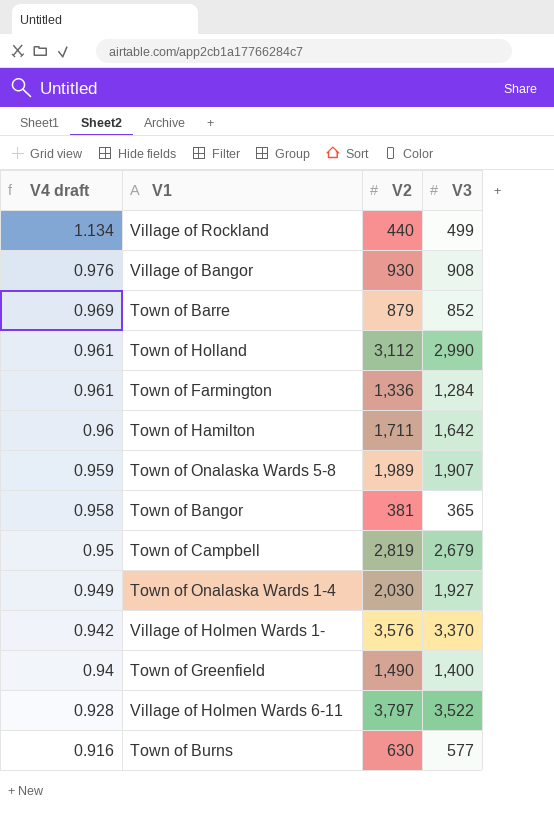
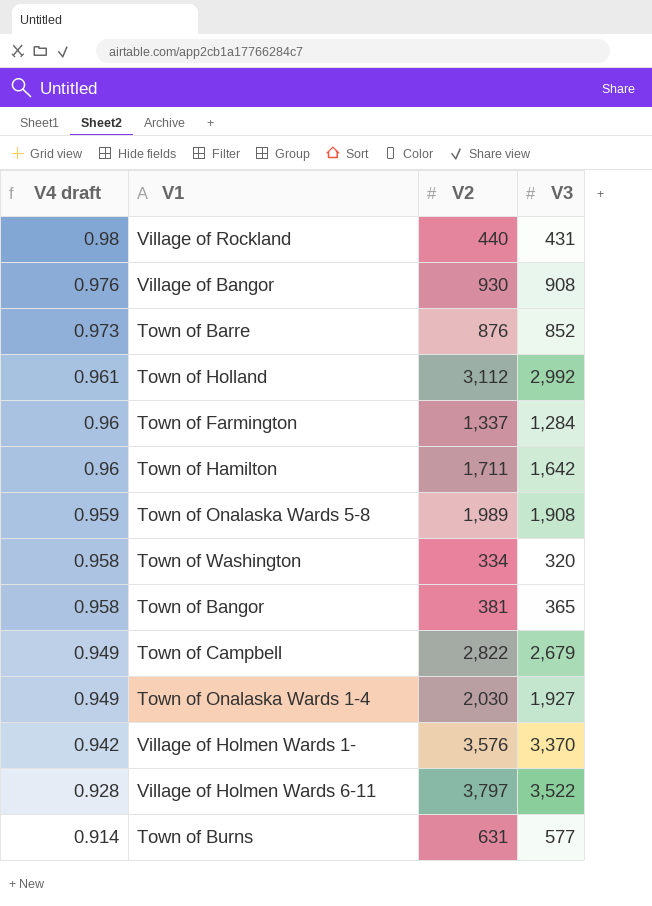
row Town of Greenfield: 0.94 | 1,490 | 1,400 -> none
Village of Rockland | V4 draft: 1.134 -> 0.98
Village of Rockland | V3: 499 -> 431
Town of Barre | V4 draft: 0.969 -> 0.973
Town of Barre | V2: 879 -> 876
Town of Holland | V3: 2,990 -> 2,992
Town of Farmington | V4 draft: 0.961 -> 0.96
Town of Farmington | V2: 1,336 -> 1,337
Town of Onalaska Wards 5-8 | V3: 1,907 -> 1,908
row Town of Washington: none -> 0.958 | 334 | 320
Town of Campbell | V4 draft: 0.95 -> 0.949
Town of Campbell | V2: 2,819 -> 2,822
Town of Burns | V4 draft: 0.916 -> 0.914
Town of Burns | V2: 630 -> 631

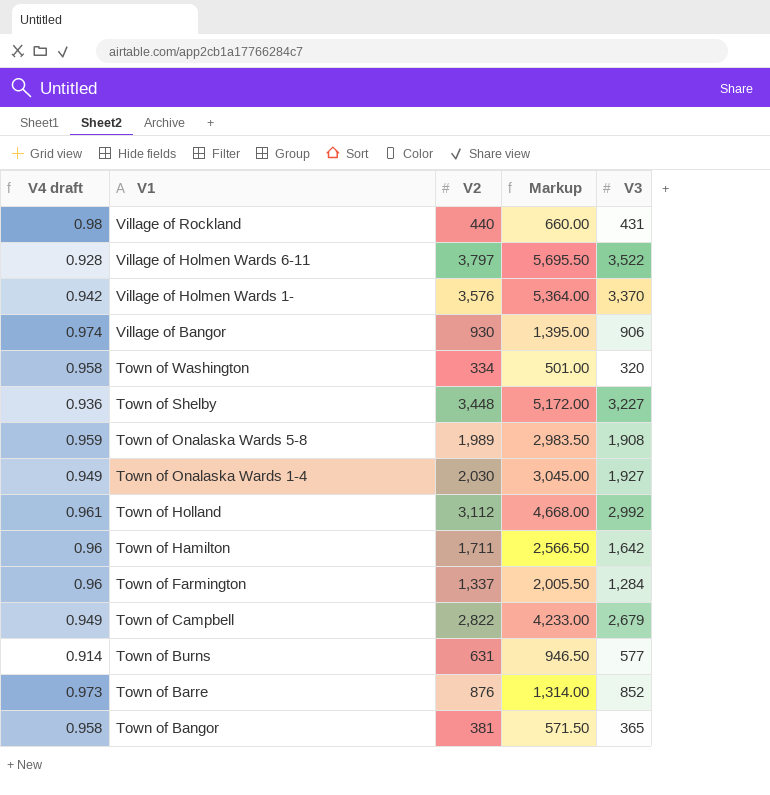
row order: V4 draft descending -> V1 descending
column Markup | formula: none -> [V2] * 1.5
Village of Bangor | V4 draft: 0.976 -> 0.974
Village of Bangor | V3: 908 -> 906
row Town of Shelby: none -> 0.936 | 3,448 | 5,172.00 | 3,227

